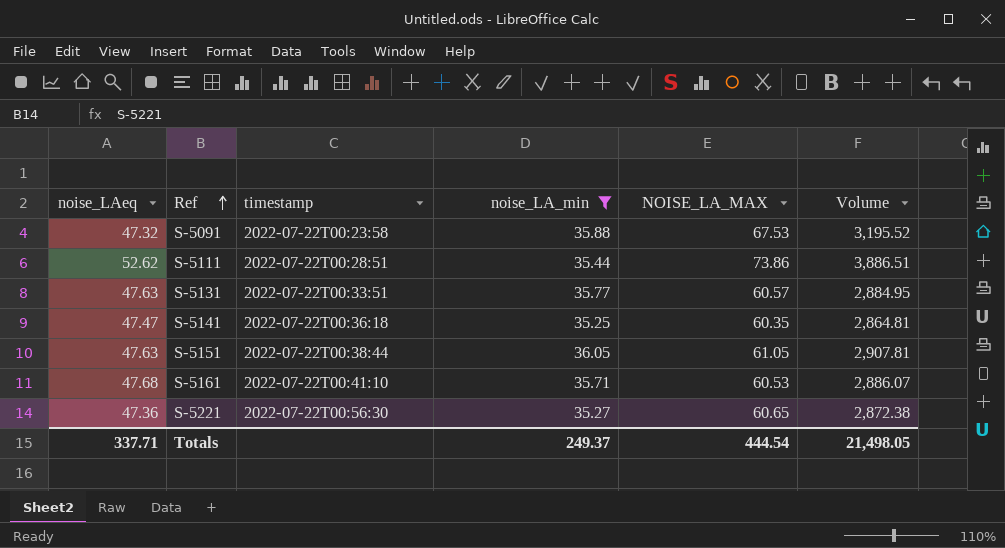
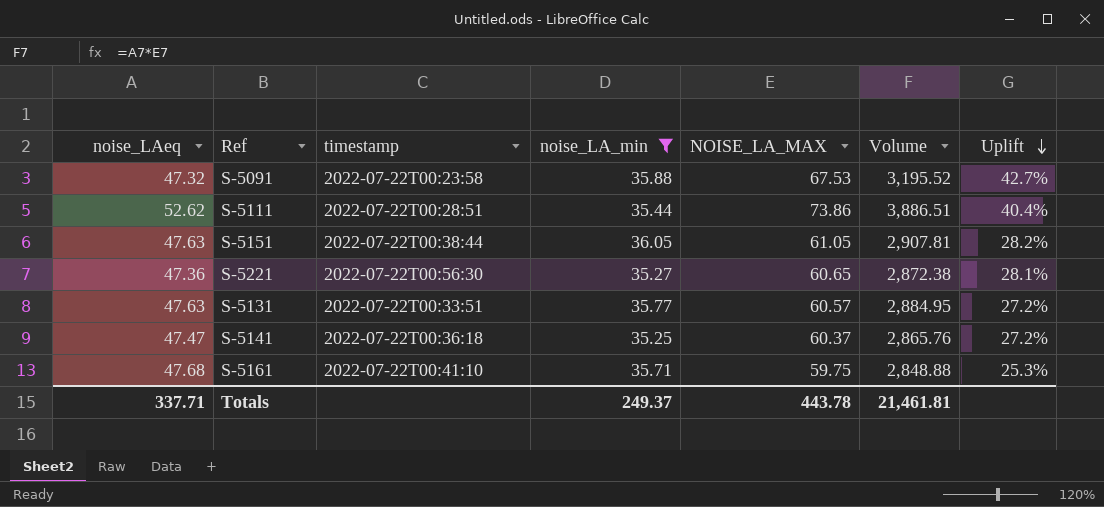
row order: Ref ascending -> Uplift descending
column Uplift | formula: none -> ([NOISE_LA_MAX] - [noise_LAeq]) / [noise_LAeq]
S-5141 | NOISE_LA_MAX: 60.35 -> 60.37
S-5141 | Volume: 2,864.81 -> 2,865.76
S-5161 | NOISE_LA_MAX: 60.53 -> 59.75
S-5161 | Volume: 2,886.07 -> 2,848.88
Totals | NOISE_LA_MAX: 444.54 -> 443.78
Totals | Volume: 21,498.05 -> 21,461.81

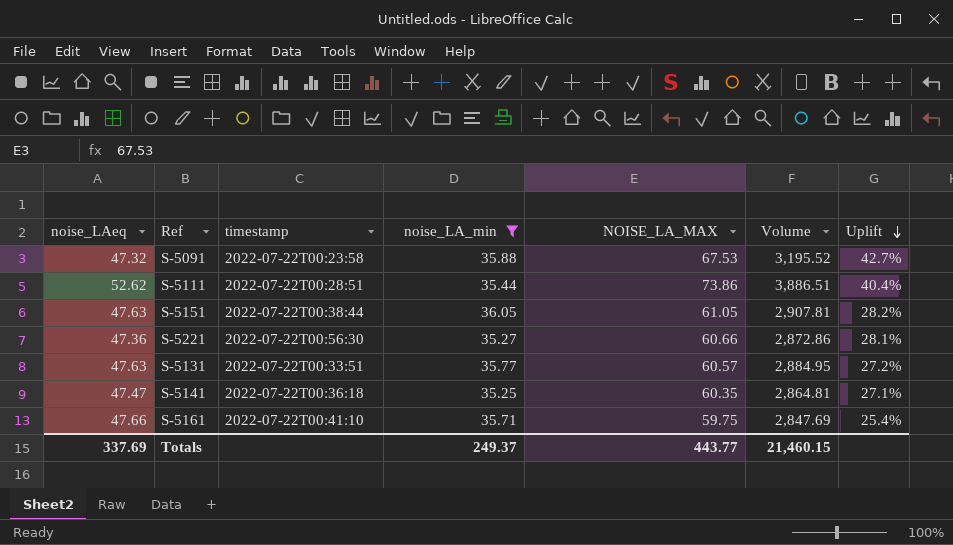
S-5221 | NOISE_LA_MAX: 60.65 -> 60.66
S-5221 | Volume: 2,872.38 -> 2,872.86
S-5141 | NOISE_LA_MAX: 60.37 -> 60.35
S-5141 | Volume: 2,865.76 -> 2,864.81
S-5141 | Uplift: 27.2% -> 27.1%
S-5161 | noise_LAeq: 47.68 -> 47.66
S-5161 | Volume: 2,848.88 -> 2,847.69
S-5161 | Uplift: 25.3% -> 25.4%
Totals | noise_LAeq: 337.71 -> 337.69
Totals | NOISE_LA_MAX: 443.78 -> 443.77
Totals | Volume: 21,461.81 -> 21,460.15

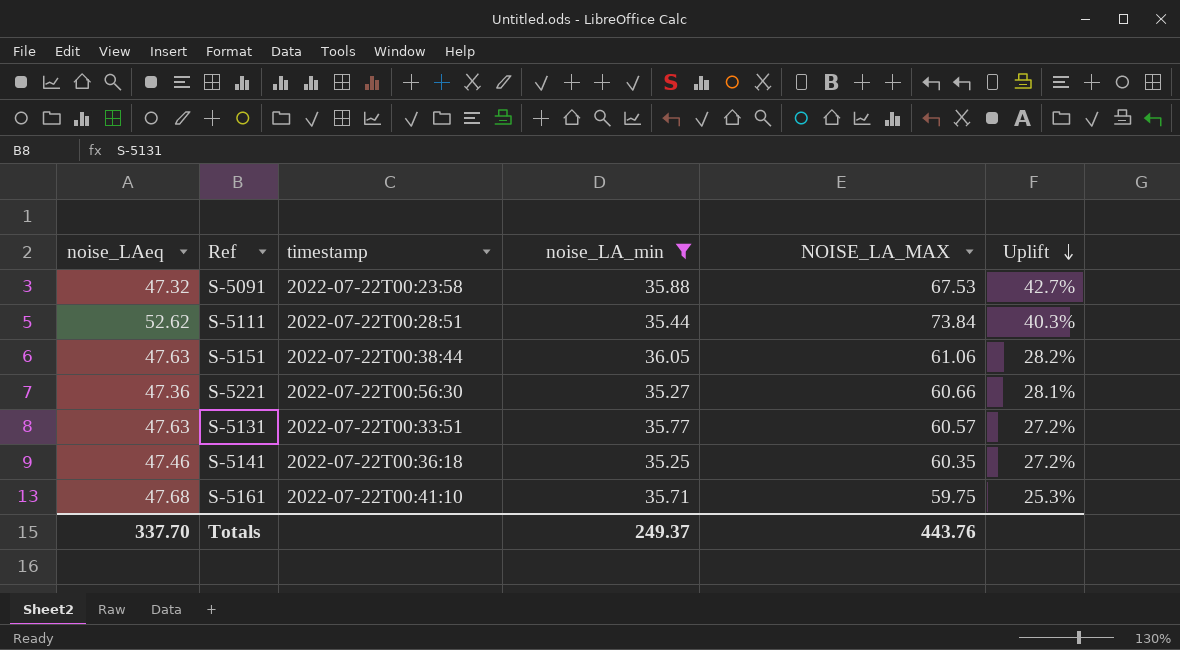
column Volume | formula: [noise_LAeq] * [NOISE_LA_MAX] -> none
S-5111 | NOISE_LA_MAX: 73.86 -> 73.84
S-5111 | Uplift: 40.4% -> 40.3%
S-5151 | NOISE_LA_MAX: 61.05 -> 61.06
S-5141 | noise_LAeq: 47.47 -> 47.46
S-5141 | Uplift: 27.1% -> 27.2%
S-5161 | noise_LAeq: 47.66 -> 47.68
S-5161 | Uplift: 25.4% -> 25.3%
Totals | noise_LAeq: 337.69 -> 337.70
Totals | NOISE_LA_MAX: 443.77 -> 443.76

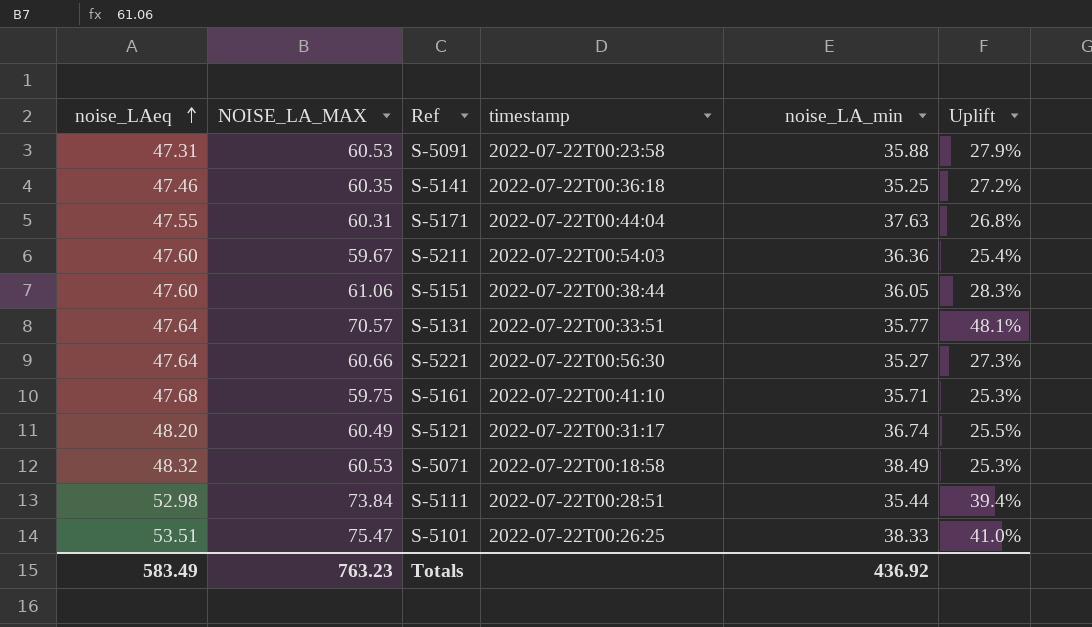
filter: noise_LA_min <= 36.05 -> none
row order: Uplift descending -> noise_LAeq ascending
column NOISE_LA_MAX | position: 5 -> 2
S-5091 | noise_LAeq: 47.32 -> 47.31
S-5091 | NOISE_LA_MAX: 67.53 -> 60.53
S-5091 | Uplift: 42.7% -> 27.9%
S-5151 | noise_LAeq: 47.63 -> 47.60
S-5151 | Uplift: 28.2% -> 28.3%
S-5131 | noise_LAeq: 47.63 -> 47.64
S-5131 | NOISE_LA_MAX: 60.57 -> 70.57
S-5131 | Uplift: 27.2% -> 48.1%
S-5221 | noise_LAeq: 47.36 -> 47.64
S-5221 | Uplift: 28.1% -> 27.3%
S-5111 | noise_LAeq: 52.62 -> 52.98
S-5111 | Uplift: 40.3% -> 39.4%
Totals | noise_LAeq: 337.70 -> 583.49
Totals | NOISE_LA_MAX: 443.76 -> 763.23
Totals | noise_LA_min: 249.37 -> 436.92

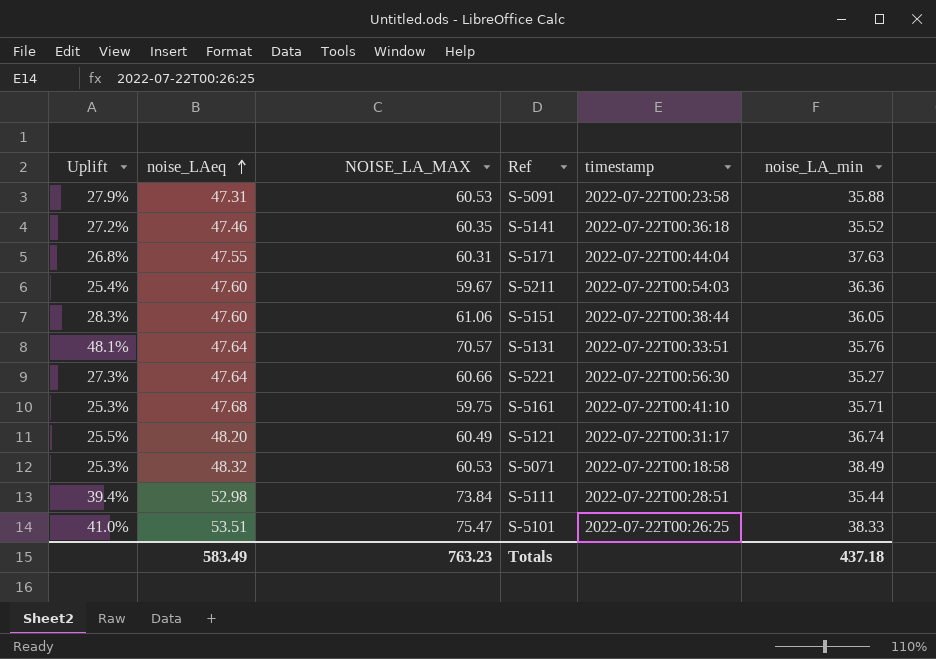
column Uplift | position: 6 -> 1
S-5141 | noise_LA_min: 35.25 -> 35.52
S-5131 | noise_LA_min: 35.77 -> 35.76
Totals | noise_LA_min: 436.92 -> 437.18

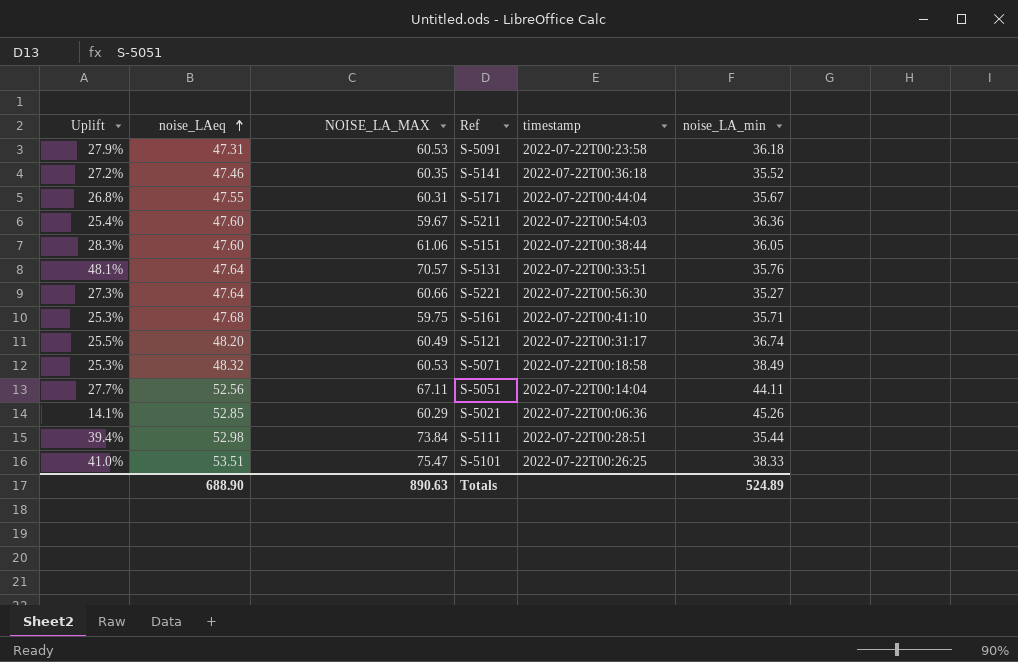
S-5091 | noise_LA_min: 35.88 -> 36.18
S-5171 | noise_LA_min: 37.63 -> 35.67
row S-5051: none -> 27.7% | 52.56 | 67.11 | 2022-07-22T00:14:04 | 44.11
row S-5021: none -> 14.1% | 52.85 | 60.29 | 2022-07-22T00:06:36 | 45.26
Totals | noise_LAeq: 583.49 -> 688.90
Totals | NOISE_LA_MAX: 763.23 -> 890.63
Totals | noise_LA_min: 437.18 -> 524.89

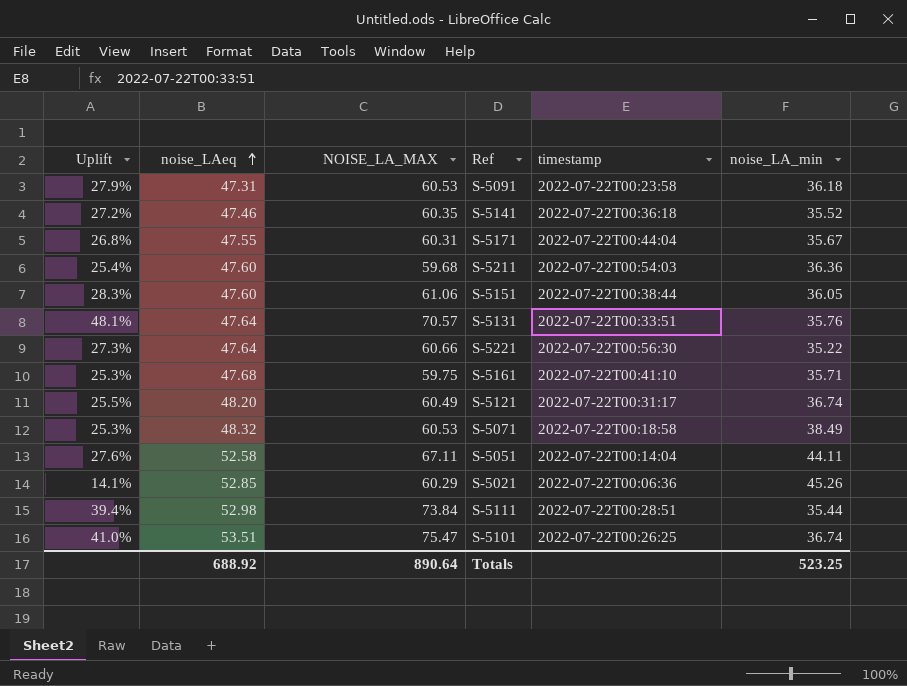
S-5211 | NOISE_LA_MAX: 59.67 -> 59.68
S-5221 | noise_LA_min: 35.27 -> 35.22
S-5051 | Uplift: 27.7% -> 27.6%
S-5051 | noise_LAeq: 52.56 -> 52.58
S-5101 | noise_LA_min: 38.33 -> 36.74
Totals | noise_LAeq: 688.90 -> 688.92
Totals | NOISE_LA_MAX: 890.63 -> 890.64
Totals | noise_LA_min: 524.89 -> 523.25

